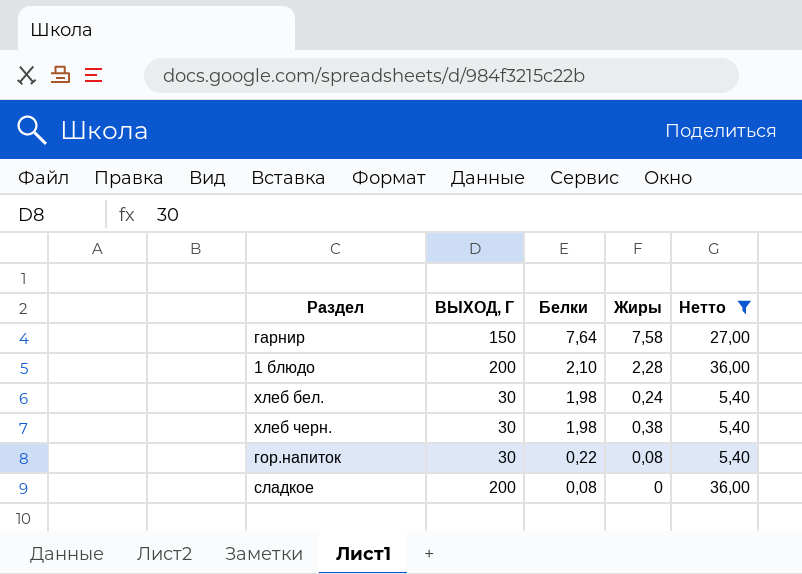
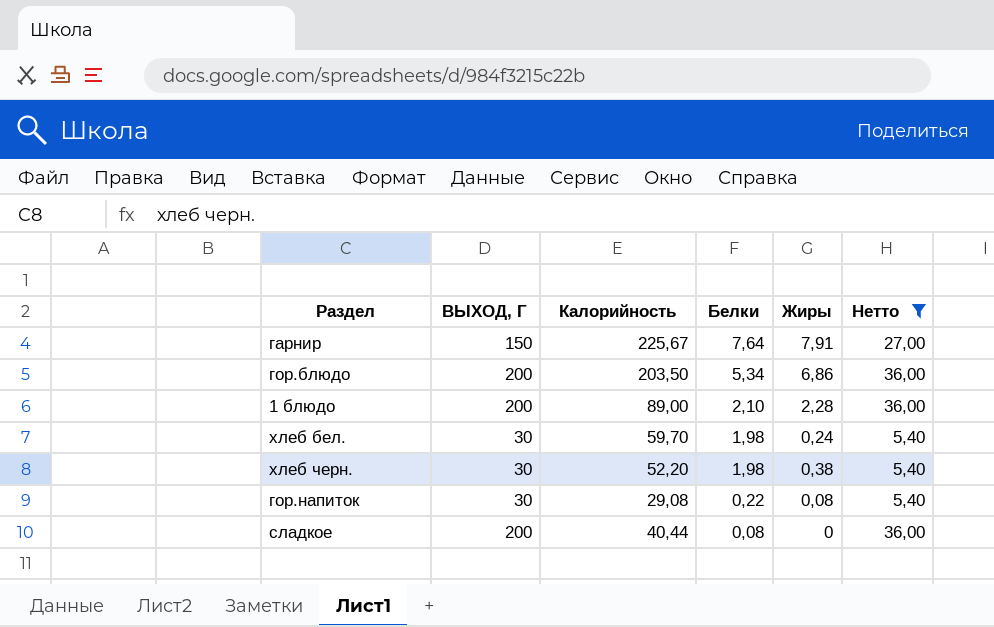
column Калорийность | position: none -> 3
гарнир | Жиры: 7,58 -> 7,91
row гор.блюдо: none -> 200 | 203,50 | 5,34 | 6,86 | 36,00

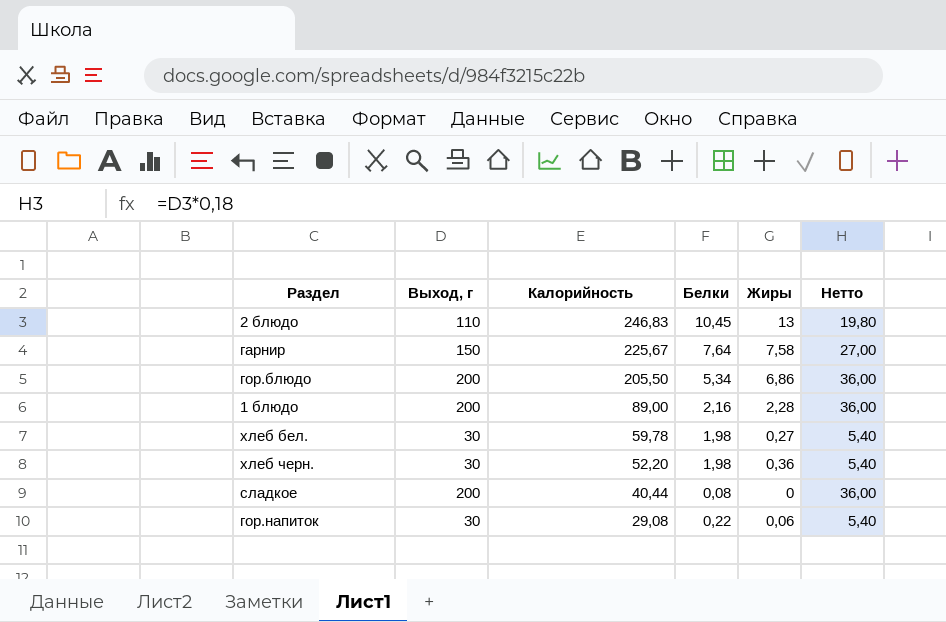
filter: Нетто != 19,80 -> none
row order: Белки descending -> Калорийность descending
column name: ВЫХОД, Г -> Выход, г
гарнир | Жиры: 7,91 -> 7,58
гор.блюдо | Калорийность: 203,50 -> 205,50
1 блюдо | Белки: 2,10 -> 2,16
хлеб бел. | Калорийность: 59,70 -> 59,78
хлеб бел. | Жиры: 0,24 -> 0,27
хлеб черн. | Жиры: 0,38 -> 0,36
гор.напиток | Жиры: 0,08 -> 0,06

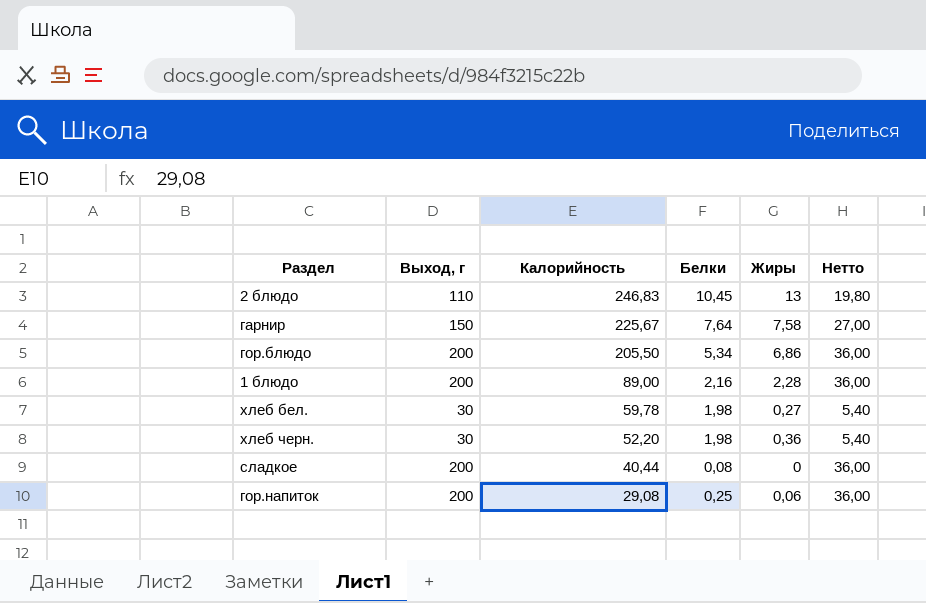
гор.напиток | Выход, г: 30 -> 200
гор.напиток | Белки: 0,22 -> 0,25
гор.напиток | Нетто: 5,40 -> 36,00

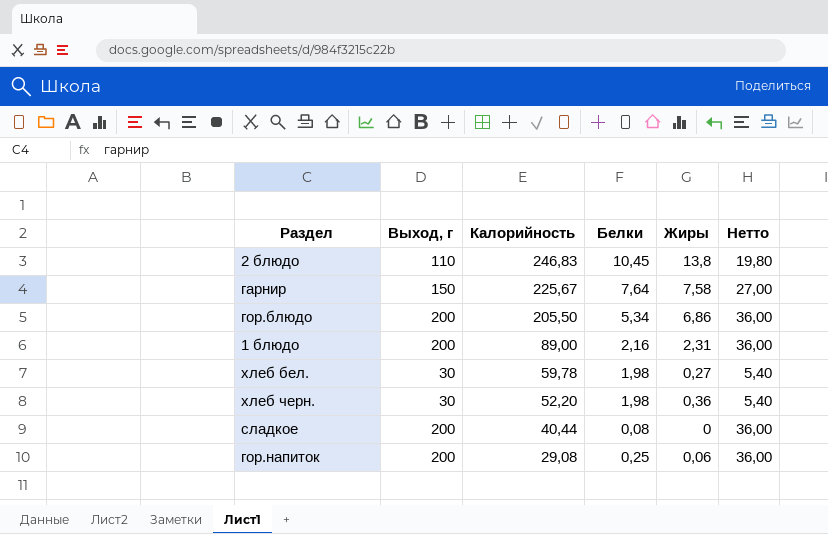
2 блюдо | Жиры: 13 -> 13,8
1 блюдо | Жиры: 2,28 -> 2,31

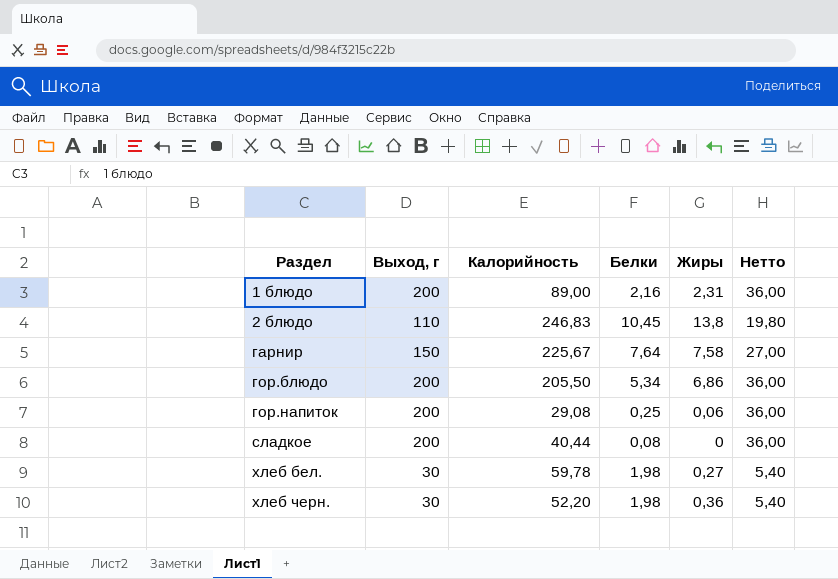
row order: Калорийность descending -> Раздел ascending

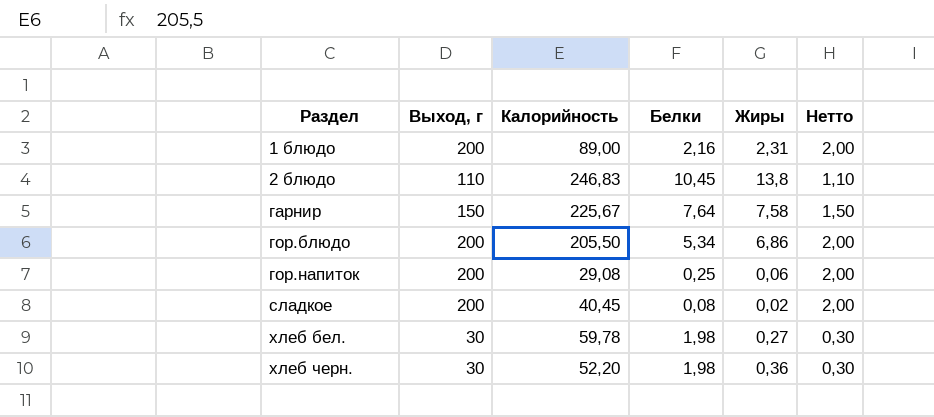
column Нетто | formula: [Выход, г] * 0,18 -> [Выход, г] * 0,01
сладкое | Калорийность: 40,44 -> 40,45
сладкое | Жиры: 0 -> 0,02

